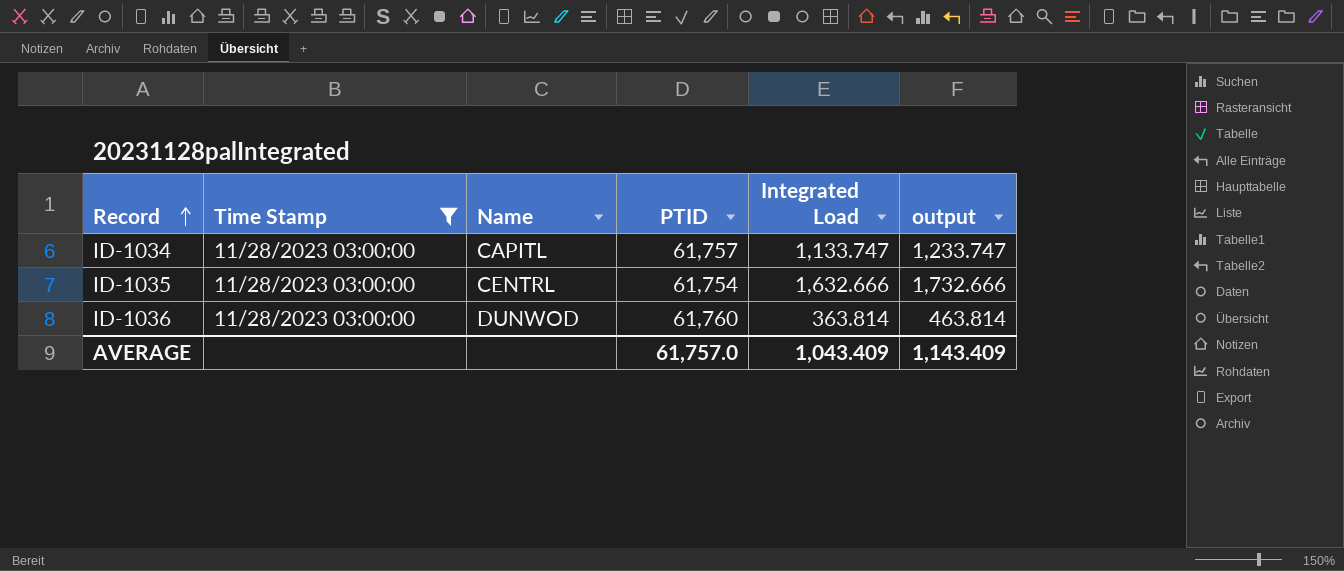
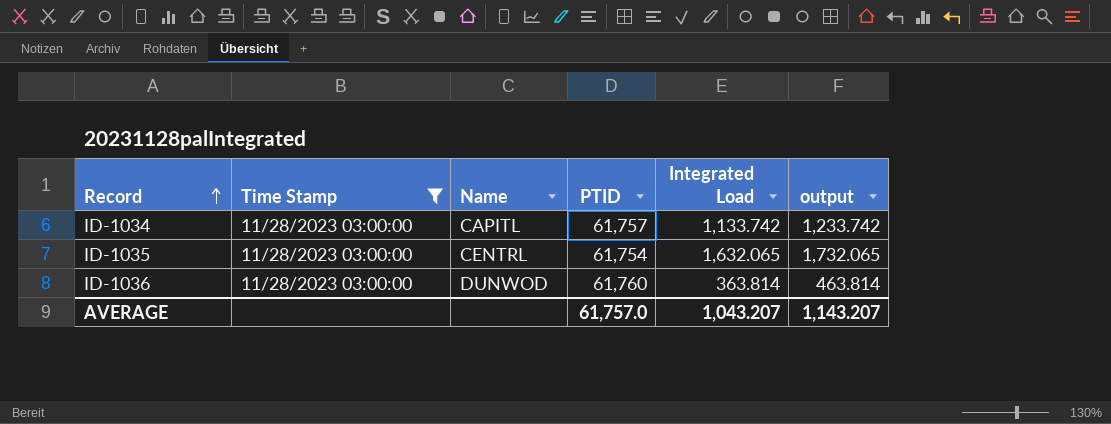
ID-1034 | Integrated Load: 1,133.747 -> 1,133.742
ID-1034 | output: 1,233.747 -> 1,233.742
ID-1035 | Integrated Load: 1,632.666 -> 1,632.065
ID-1035 | output: 1,732.666 -> 1,732.065
AVERAGE | Integrated Load: 1,043.409 -> 1,043.207
AVERAGE | output: 1,143.409 -> 1,143.207

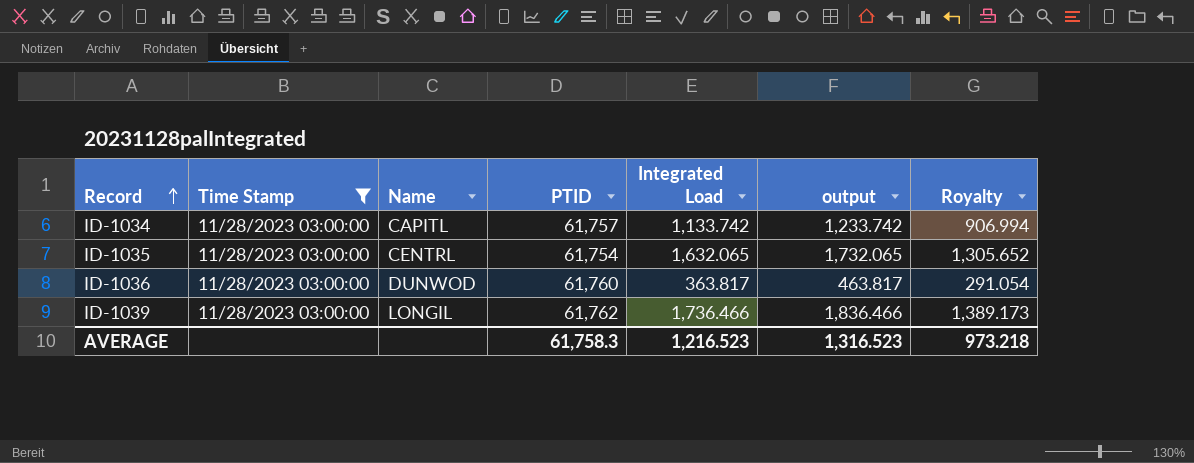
column Royalty | formula: none -> [Integrated Load] * 0.8
ID-1036 | Integrated Load: 363.814 -> 363.817
ID-1036 | output: 463.814 -> 463.817
row ID-1039: none -> 11/28/2023 03:00:00 | LONGIL | 61,762 | 1,736.466 | 1,836.466 | 1,389.173
AVERAGE | PTID: 61,757.0 -> 61,758.3
AVERAGE | Integrated Load: 1,043.207 -> 1,216.523
AVERAGE | output: 1,143.207 -> 1,316.523

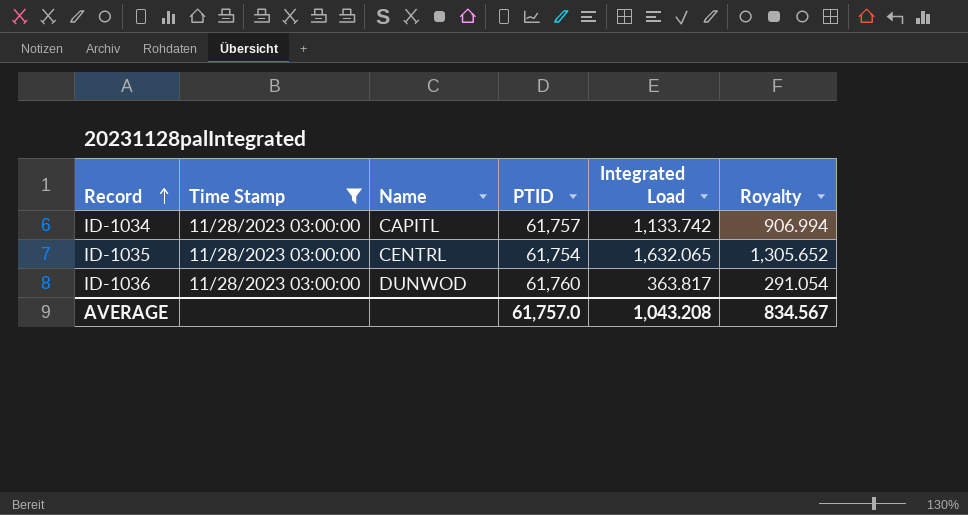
column output | formula: [Integrated Load] + 100 -> none
row ID-1039: 11/28/2023 03:00:00 | LONGIL | 61,762 | 1,736.466 | 1,836.466 | 1,389.173 -> none
AVERAGE | PTID: 61,758.3 -> 61,757.0
AVERAGE | Integrated Load: 1,216.523 -> 1,043.208
AVERAGE | Royalty: 973.218 -> 834.567

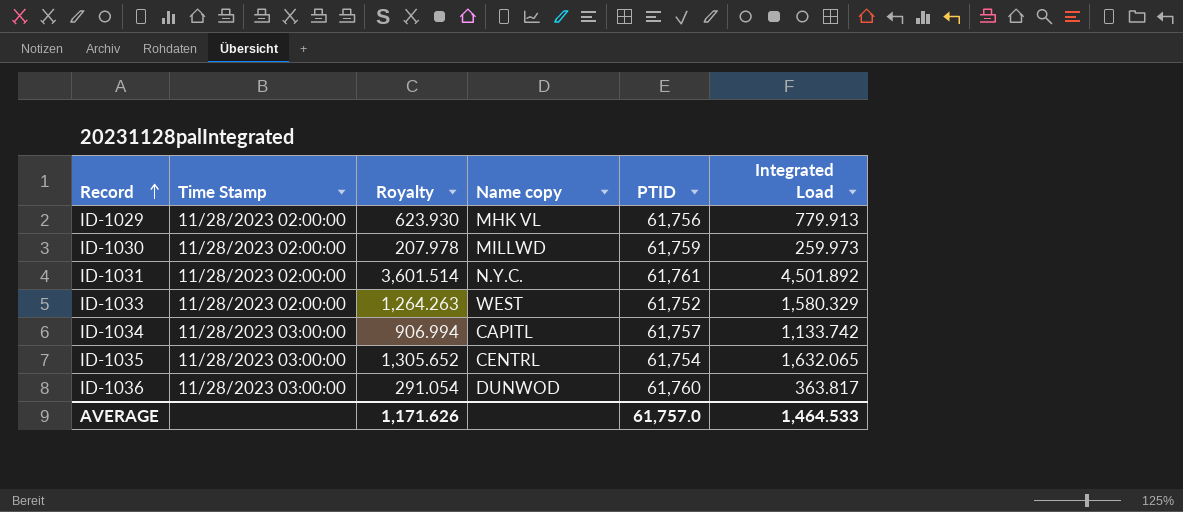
filter: Time Stamp = 11/28/2023 03:00:00 -> none
column Royalty | position: 6 -> 3
column name: Name -> Name copy
AVERAGE | Royalty: 834.567 -> 1,171.626
AVERAGE | Integrated Load: 1,043.208 -> 1,464.533

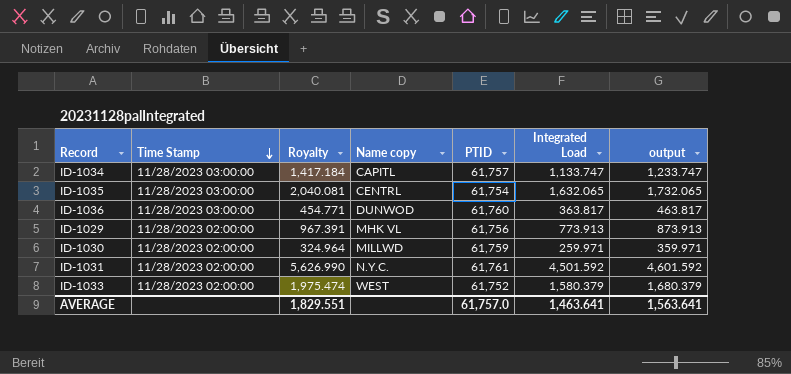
row order: Record ascending -> Time Stamp descending
column Royalty | formula: [Integrated Load] * 0.8 -> [Integrated Load] * 1.25
column output | formula: none -> [Integrated Load] + 100
ID-1034 | Integrated Load: 1,133.742 -> 1,133.747
ID-1029 | Integrated Load: 779.913 -> 773.913
ID-1030 | Integrated Load: 259.973 -> 259.971
ID-1031 | Integrated Load: 4,501.892 -> 4,501.592
ID-1033 | Integrated Load: 1,580.329 -> 1,580.379
AVERAGE | Royalty: 1,171.626 -> 1,829.551
AVERAGE | Integrated Load: 1,464.533 -> 1,463.641

